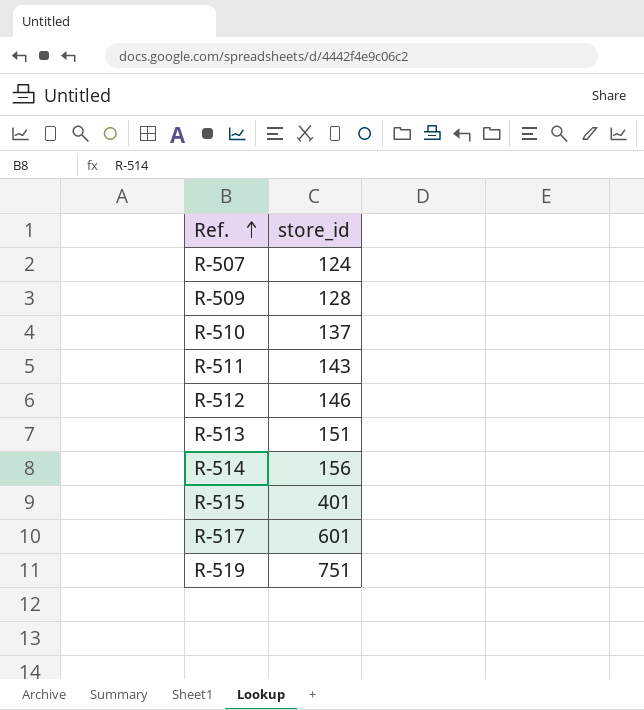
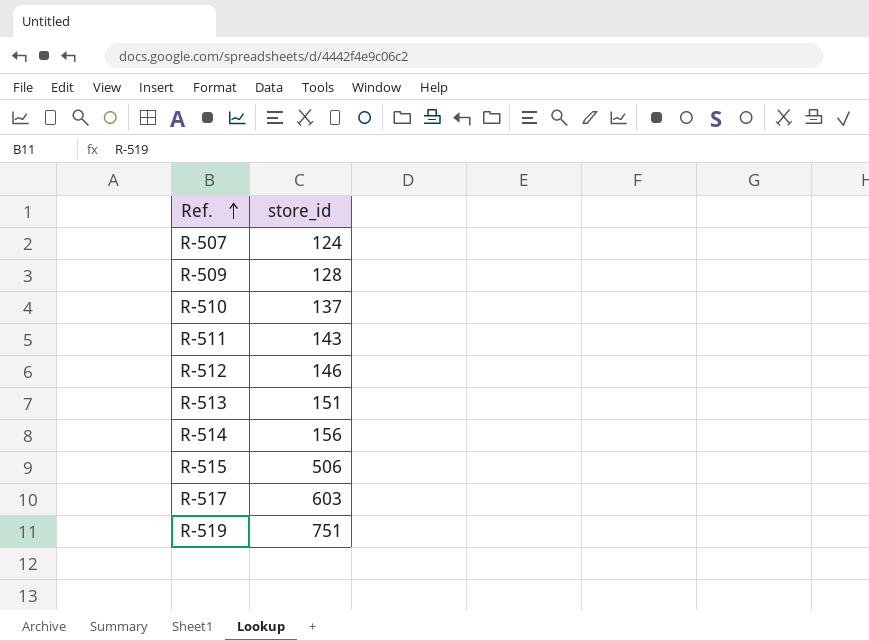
R-515 | store_id: 401 -> 506
R-517 | store_id: 601 -> 603

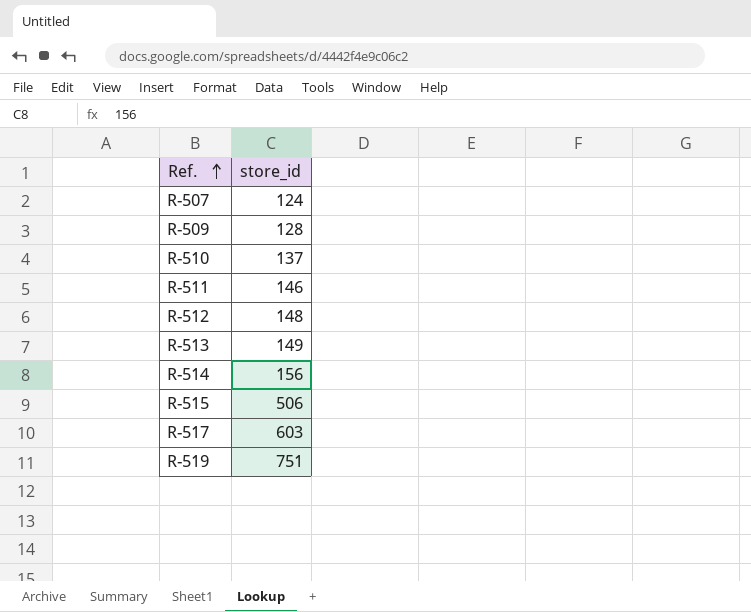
R-511 | store_id: 143 -> 146
R-512 | store_id: 146 -> 148
R-513 | store_id: 151 -> 149

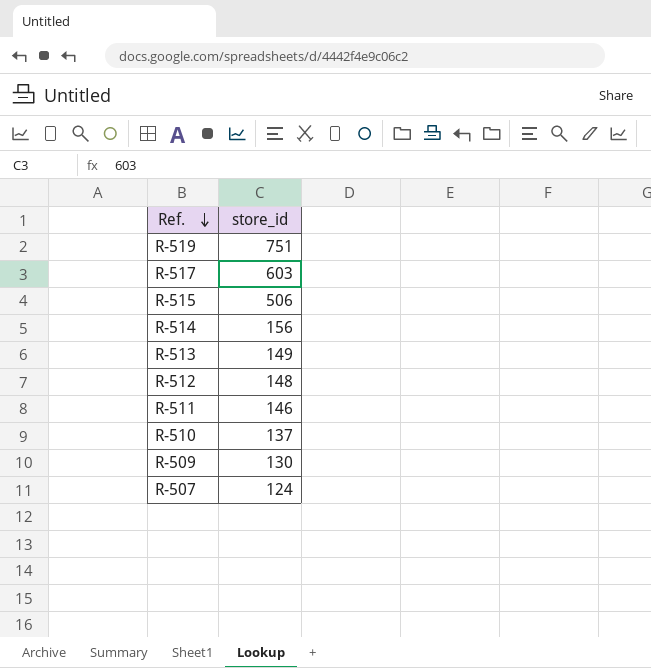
row order: Ref. ascending -> Ref. descending
R-509 | store_id: 128 -> 130

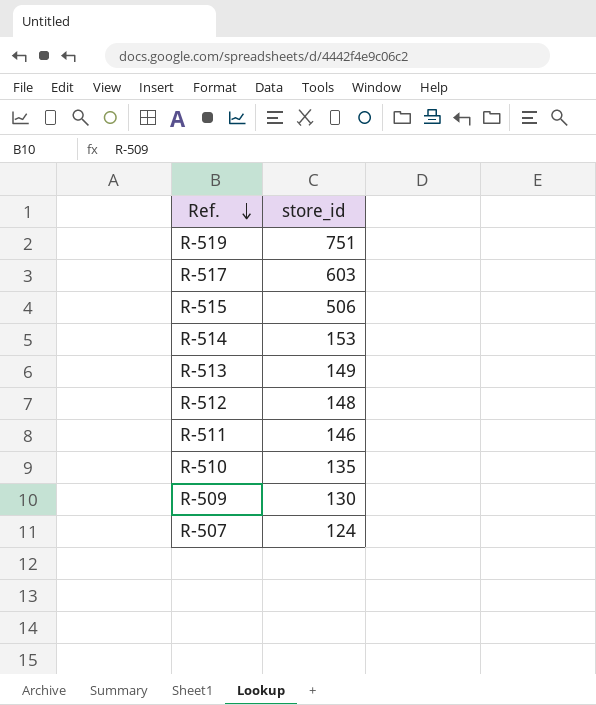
R-514 | store_id: 156 -> 153
R-510 | store_id: 137 -> 135

